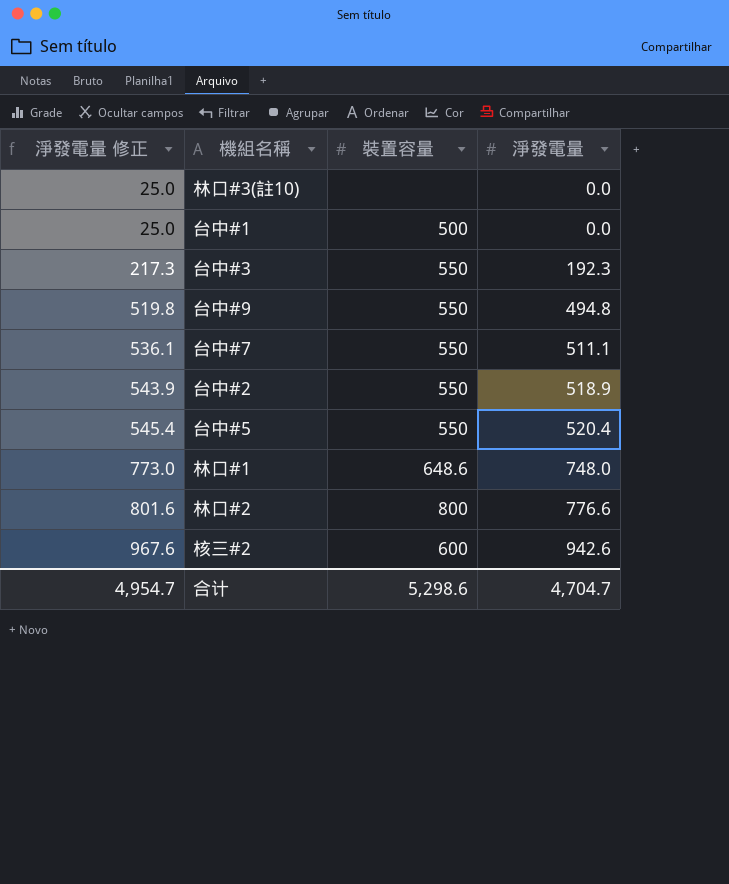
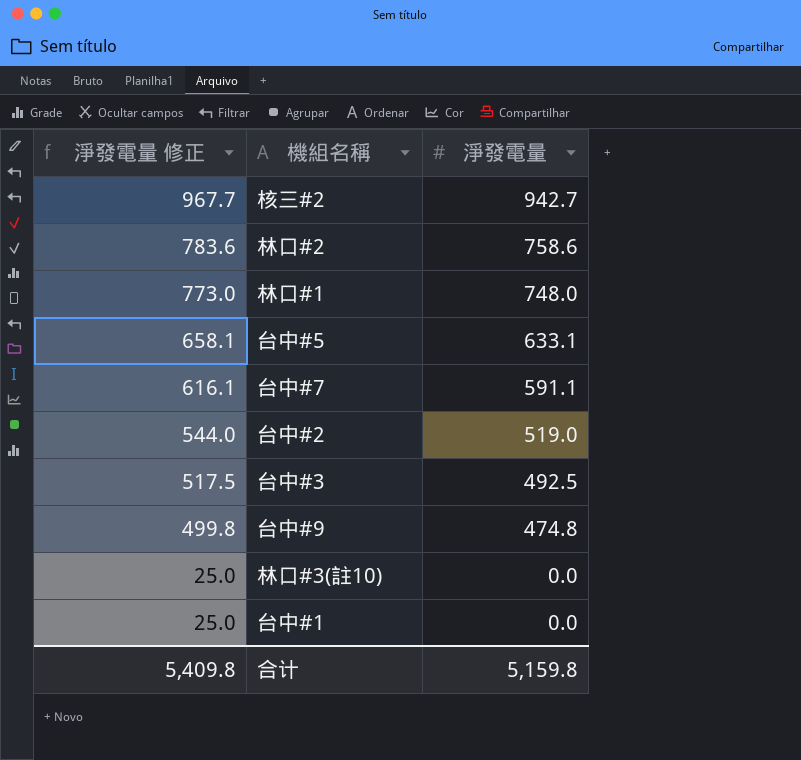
row order: 淨發電量 修正 ascending -> 淨發電量 修正 descending
column 裝置容量 | position: 3 -> none
核三#2 | 淨發電量 修正: 967.6 -> 967.7
核三#2 | 淨發電量: 942.6 -> 942.7
林口#2 | 淨發電量 修正: 801.6 -> 783.6
林口#2 | 淨發電量: 776.6 -> 758.6
台中#5 | 淨發電量 修正: 545.4 -> 658.1
台中#5 | 淨發電量: 520.4 -> 633.1
台中#7 | 淨發電量 修正: 536.1 -> 616.1
台中#7 | 淨發電量: 511.1 -> 591.1
台中#2 | 淨發電量 修正: 543.9 -> 544.0
台中#2 | 淨發電量: 518.9 -> 519.0
台中#3 | 淨發電量 修正: 217.3 -> 517.5
台中#3 | 淨發電量: 192.3 -> 492.5
台中#9 | 淨發電量 修正: 519.8 -> 499.8
台中#9 | 淨發電量: 494.8 -> 474.8
合计 | 淨發電量 修正: 4,954.7 -> 5,409.8
合计 | 淨發電量: 4,704.7 -> 5,159.8

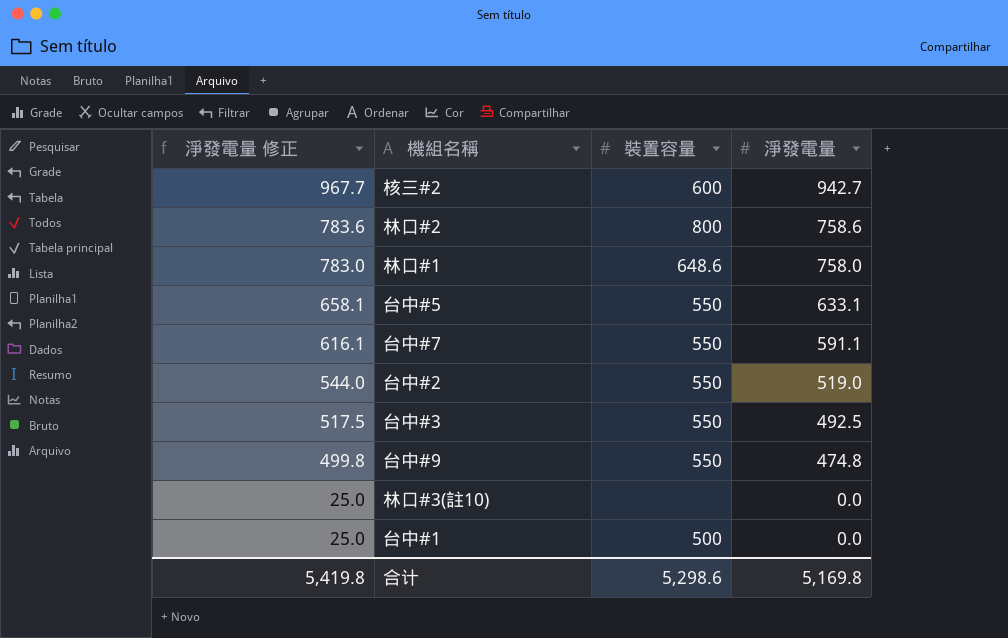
column 裝置容量 | position: none -> 3
林口#1 | 淨發電量 修正: 773.0 -> 783.0
林口#1 | 淨發電量: 748.0 -> 758.0
合计 | 淨發電量 修正: 5,409.8 -> 5,419.8
合计 | 淨發電量: 5,159.8 -> 5,169.8

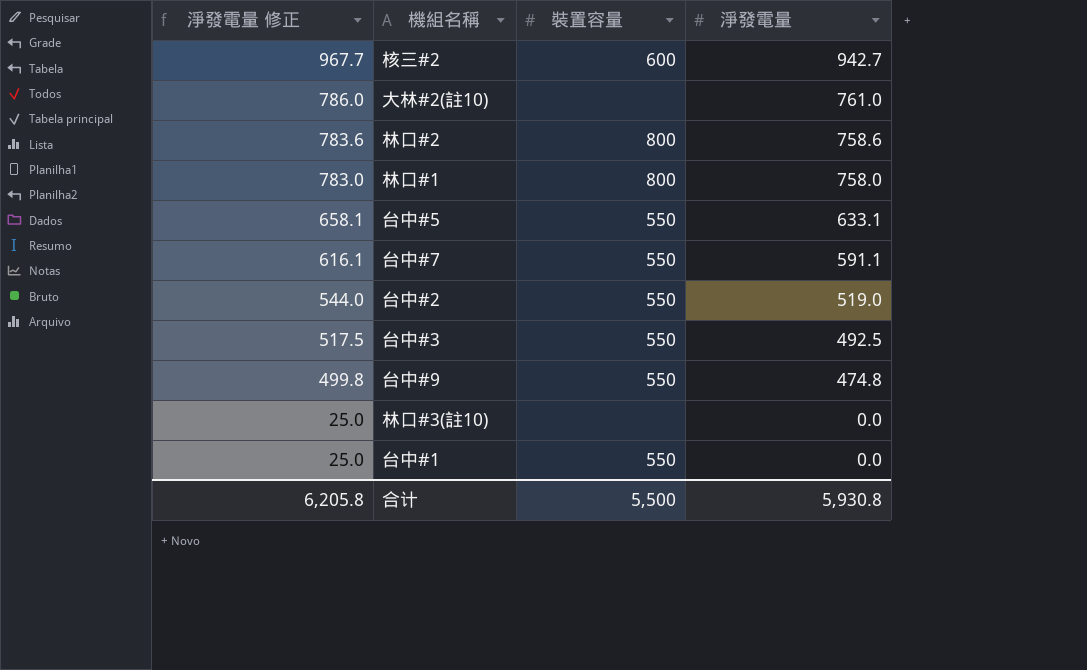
row 大林#2(註10): none -> 786.0 | none | 761.0
林口#1 | 裝置容量: 648.6 -> 800
台中#1 | 裝置容量: 500 -> 550
合计 | 淨發電量 修正: 5,419.8 -> 6,205.8
合计 | 裝置容量: 5,298.6 -> 5,500
合计 | 淨發電量: 5,169.8 -> 5,930.8

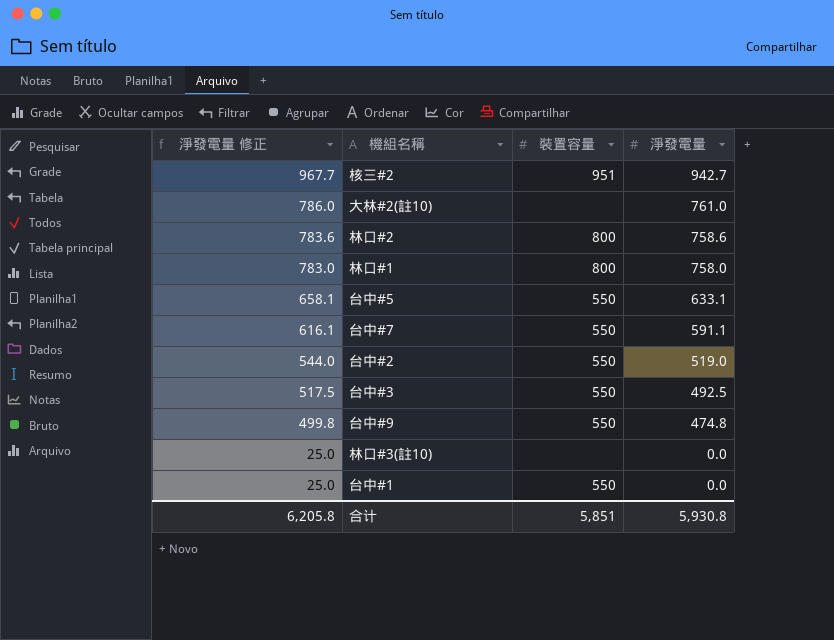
核三#2 | 裝置容量: 600 -> 951
合计 | 裝置容量: 5,500 -> 5,851

